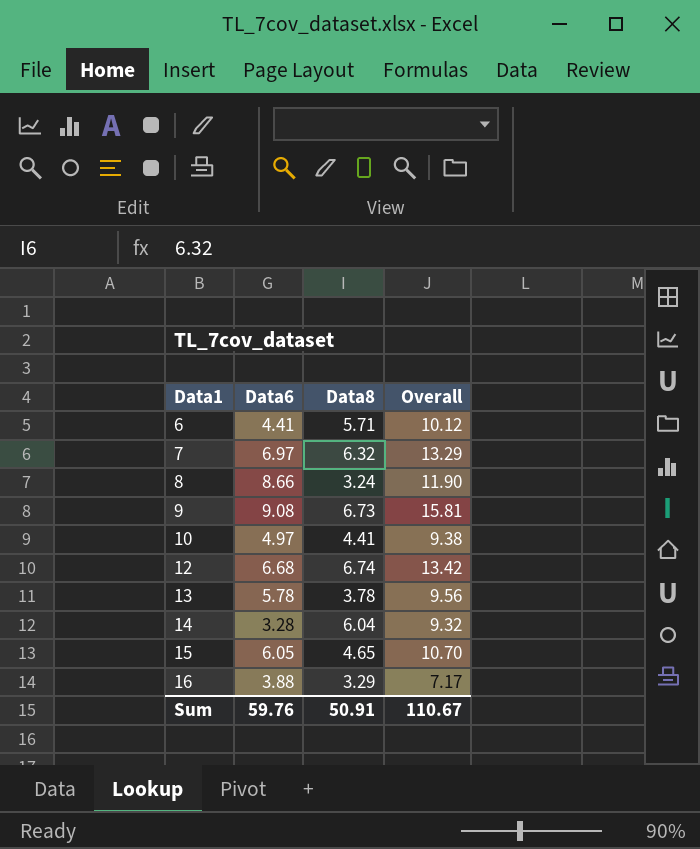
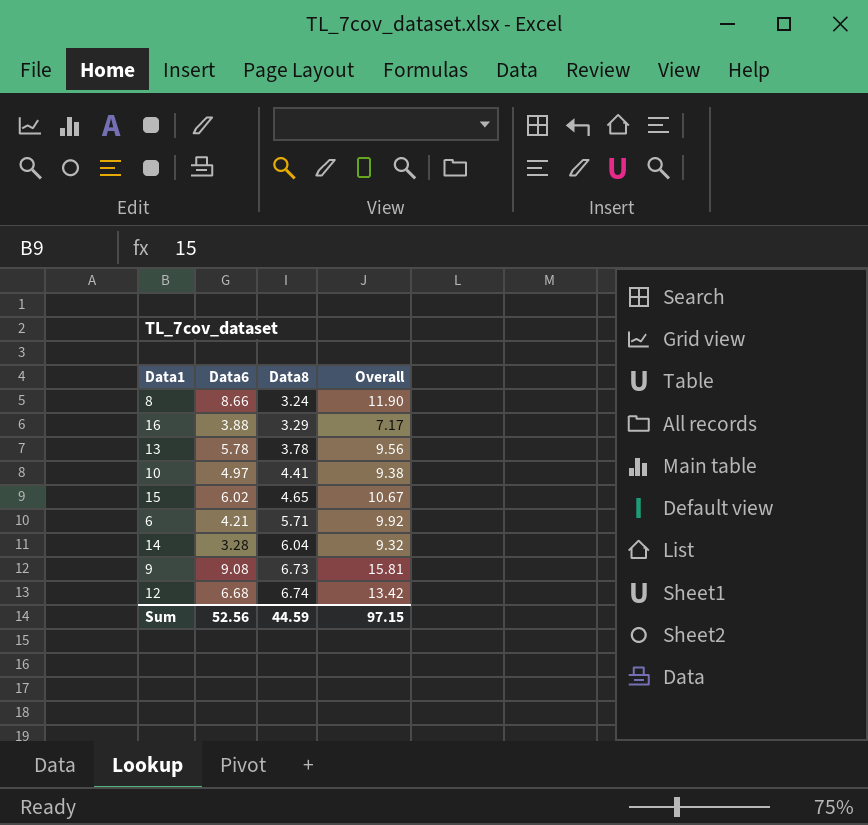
row order: Data1 ascending -> Data8 ascending
row 7: 6.97 | 6.32 | 13.29 -> none
15 | Data6: 6.05 -> 6.02
15 | Overall: 10.70 -> 10.67
6 | Data6: 4.41 -> 4.21
6 | Overall: 10.12 -> 9.92
Sum | Data6: 59.76 -> 52.56
Sum | Data8: 50.91 -> 44.59
Sum | Overall: 110.67 -> 97.15

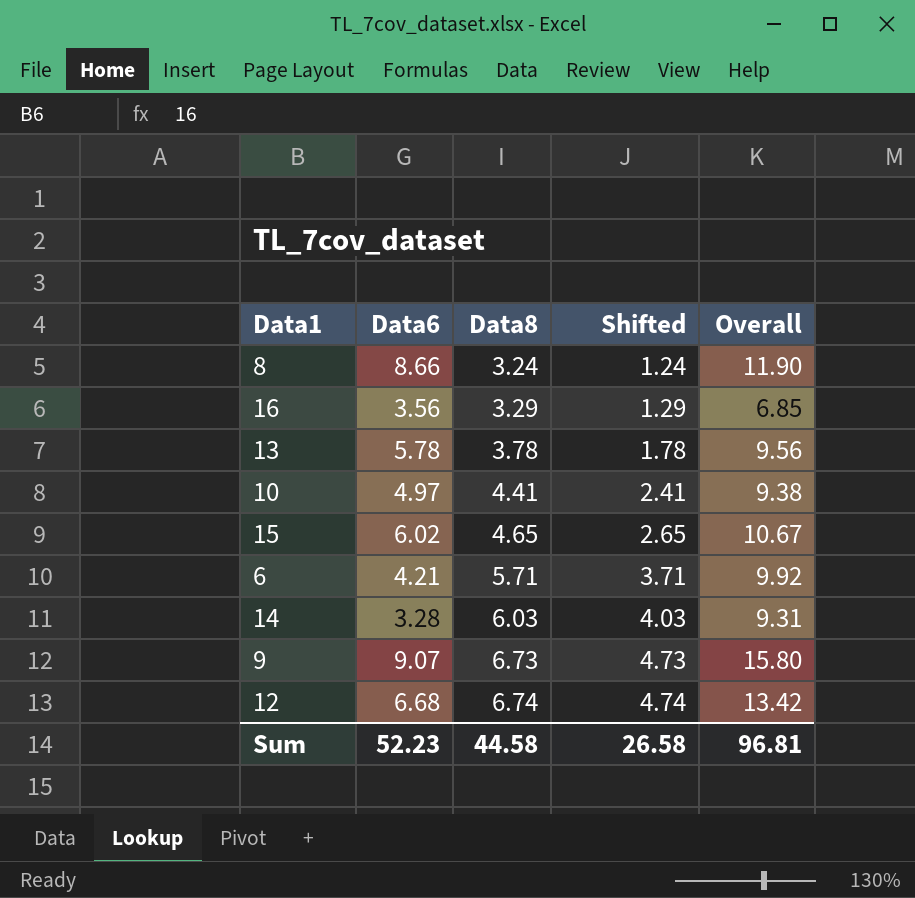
column Shifted | formula: none -> [Data8] - 2
16 | Data6: 3.88 -> 3.56
16 | Overall: 7.17 -> 6.85
14 | Data8: 6.04 -> 6.03
14 | Overall: 9.32 -> 9.31
9 | Data6: 9.08 -> 9.07
9 | Overall: 15.81 -> 15.80
Sum | Data6: 52.56 -> 52.23
Sum | Data8: 44.59 -> 44.58
Sum | Overall: 97.15 -> 96.81

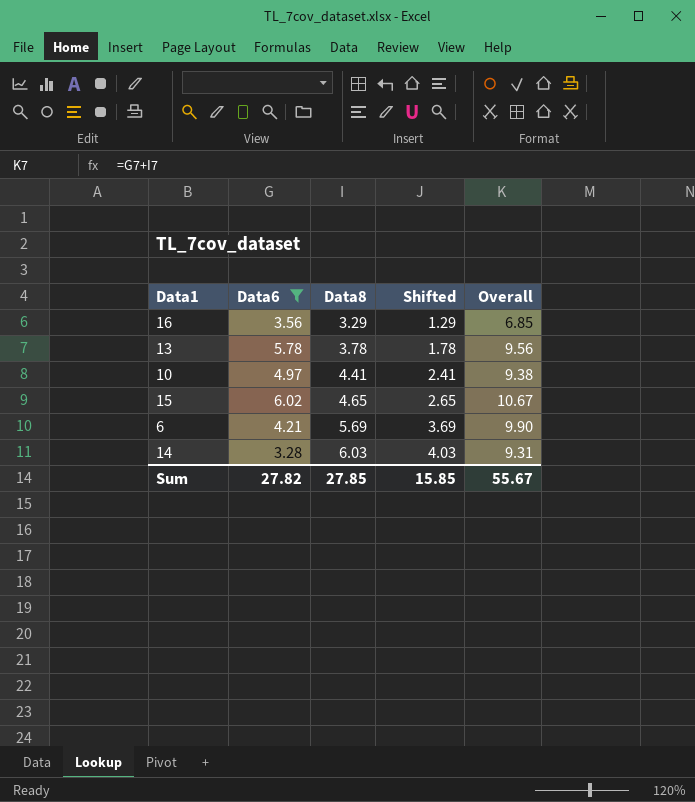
filter: none -> Data6 <= 6.02
6 | Data8: 5.71 -> 5.69
6 | Shifted: 3.71 -> 3.69
6 | Overall: 9.92 -> 9.90
Sum | Data6: 52.23 -> 27.82
Sum | Data8: 44.58 -> 27.85
Sum | Shifted: 26.58 -> 15.85
Sum | Overall: 96.81 -> 55.67

